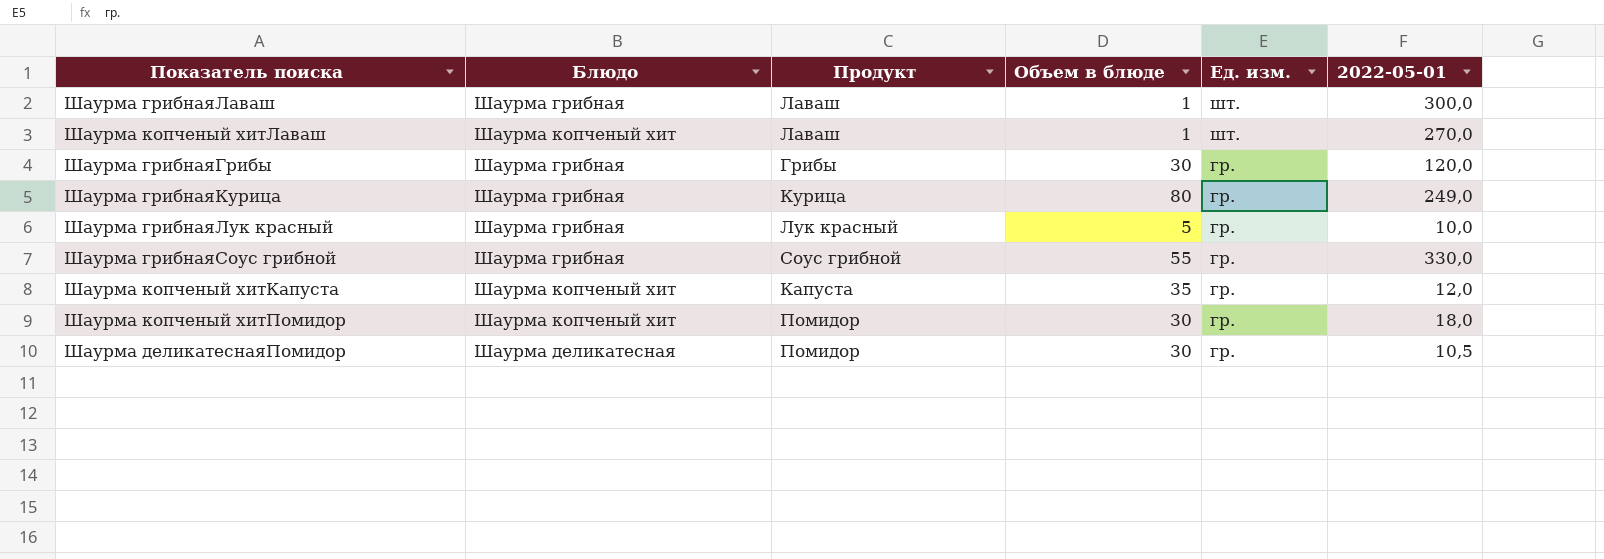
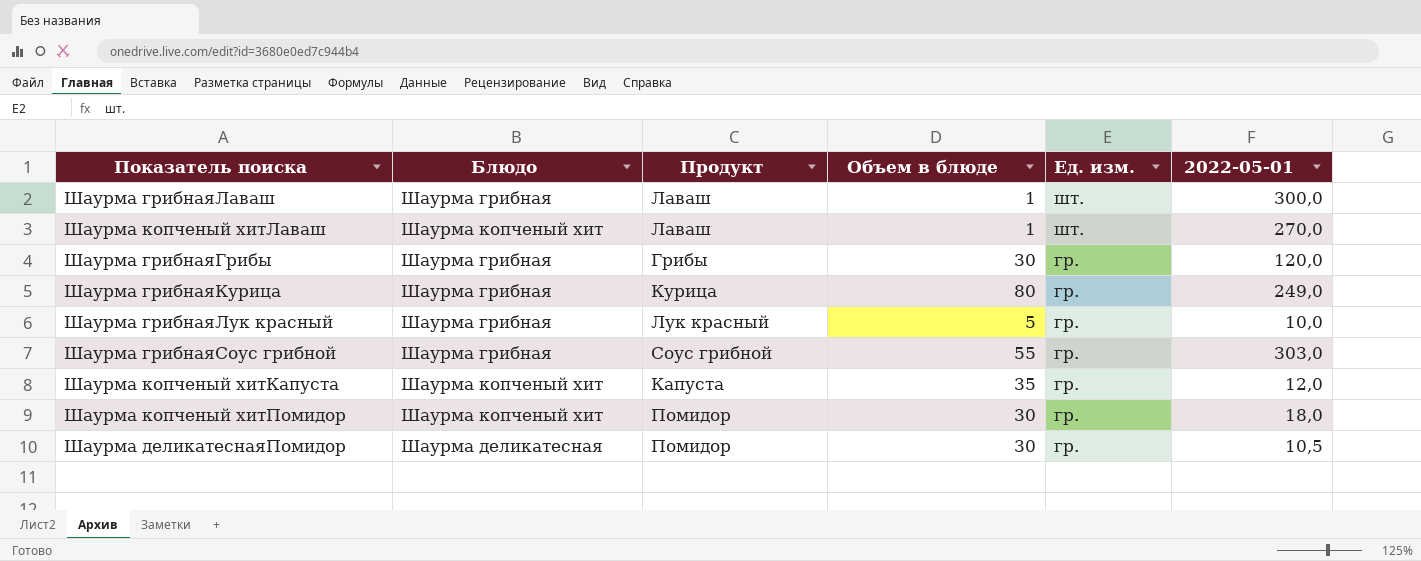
Шаурма грибнаяСоус грибной | 2022-05-01: 330,0 -> 303,0

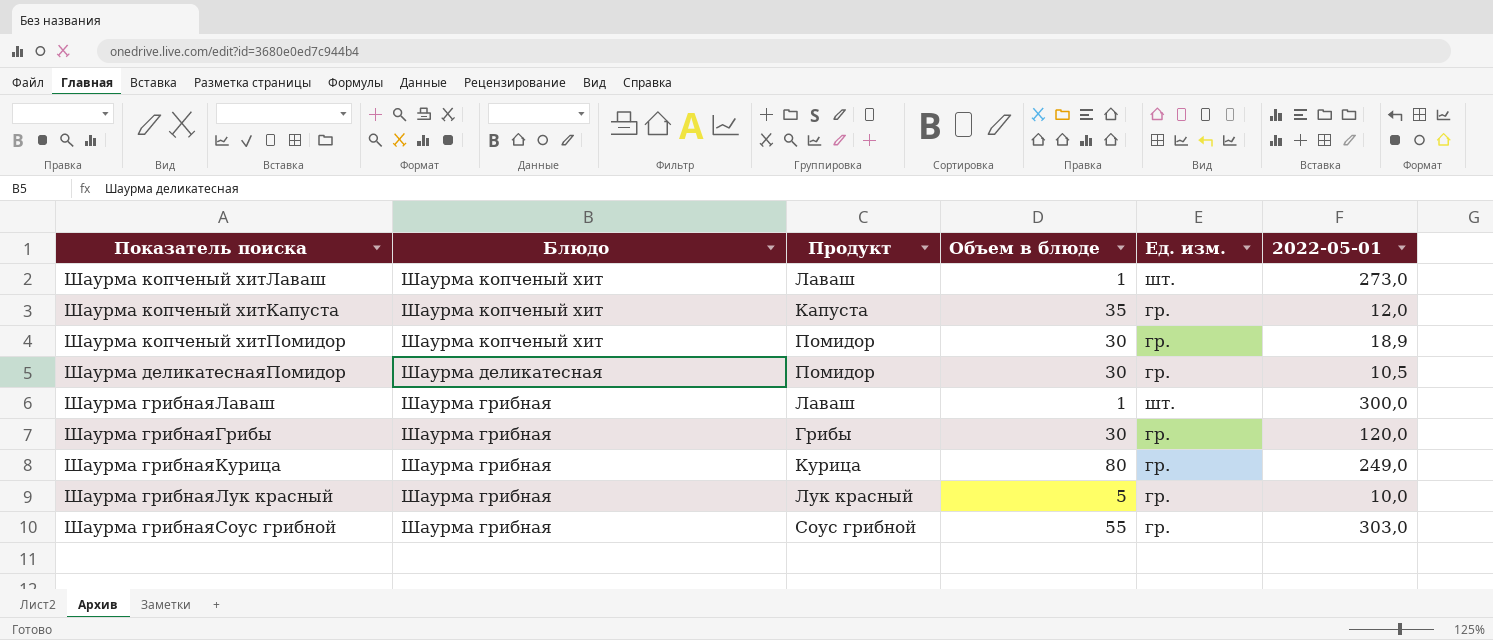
row order: Ед. изм. descending -> Блюдо descending
Шаурма копченый хитЛаваш | 2022-05-01: 270,0 -> 273,0
Шаурма копченый хитПомидор | 2022-05-01: 18,0 -> 18,9

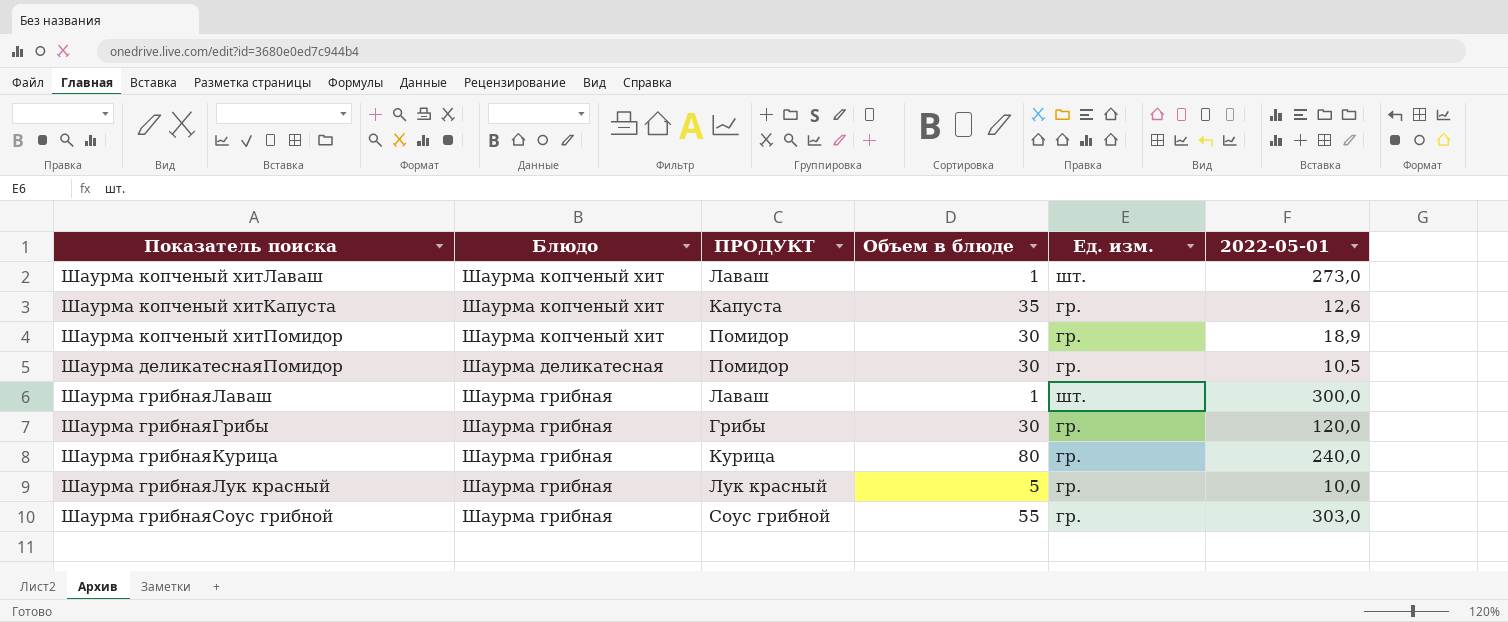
column name: Продукт -> ПРОДУКТ
Шаурма копченый хитКапуста | 2022-05-01: 12,0 -> 12,6
Шаурма грибнаяКурица | 2022-05-01: 249,0 -> 240,0

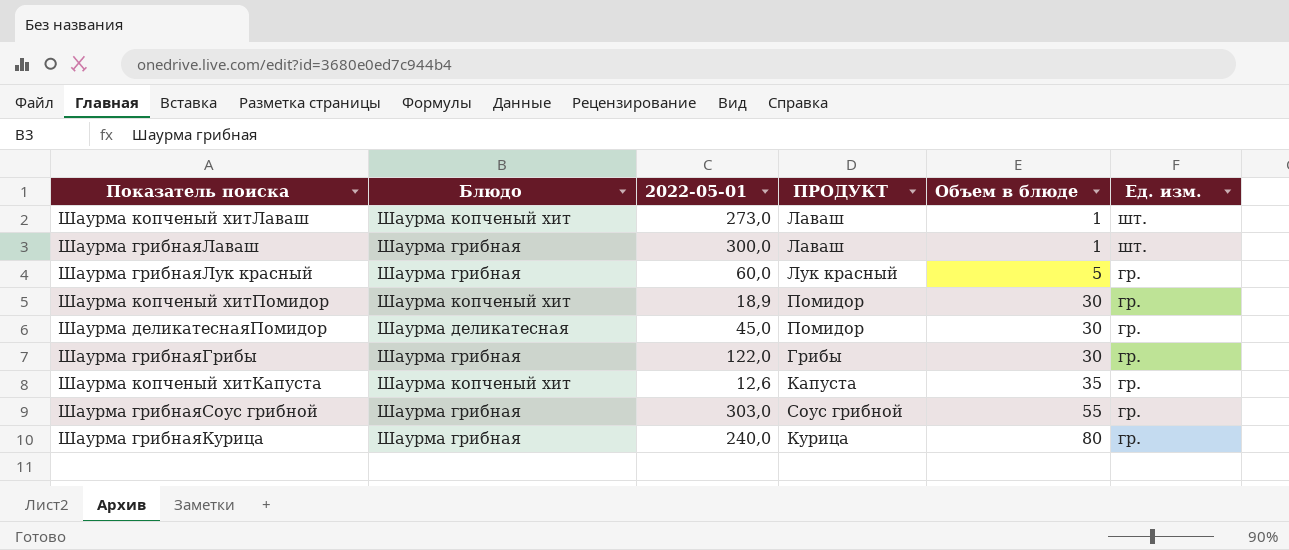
row order: Блюдо descending -> Объем в блюде ascending
column 2022-05-01 | position: 6 -> 3
Шаурма грибнаяЛук красный | 2022-05-01: 10,0 -> 60,0
Шаурма деликатеснаяПомидор | 2022-05-01: 10,5 -> 45,0
Шаурма грибнаяГрибы | 2022-05-01: 120,0 -> 122,0

